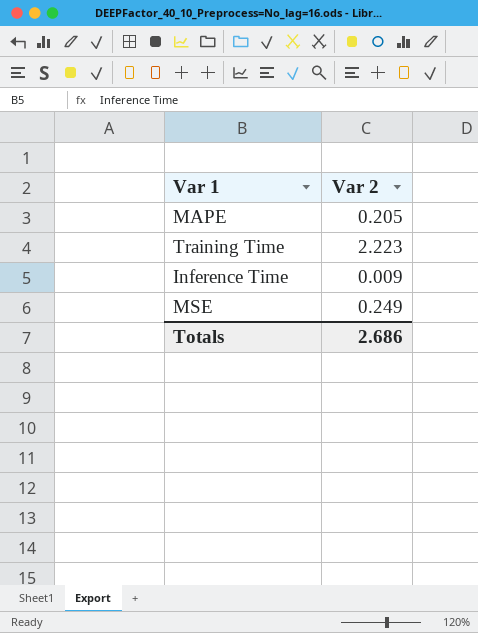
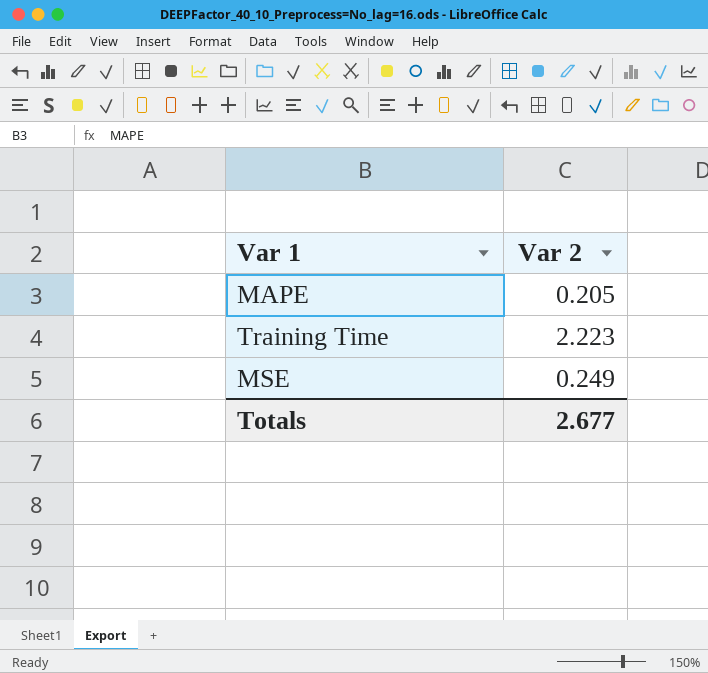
row Inference Time: 0.009 -> none
Totals | Var 2: 2.686 -> 2.677

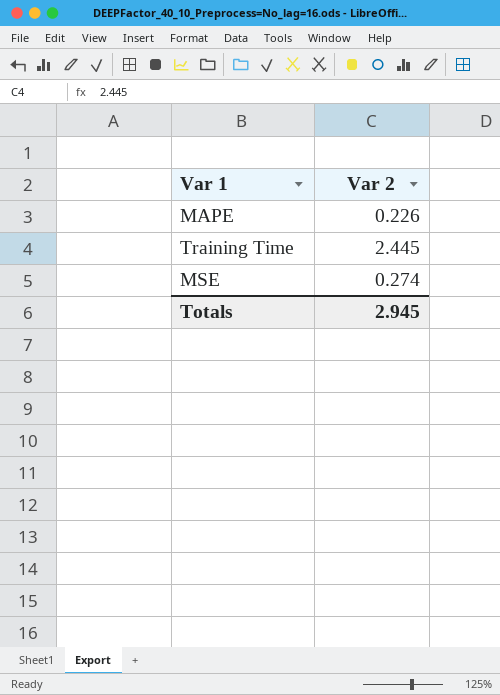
MAPE | Var 2: 0.205 -> 0.226
Training Time | Var 2: 2.223 -> 2.445
MSE | Var 2: 0.249 -> 0.274
Totals | Var 2: 2.677 -> 2.945

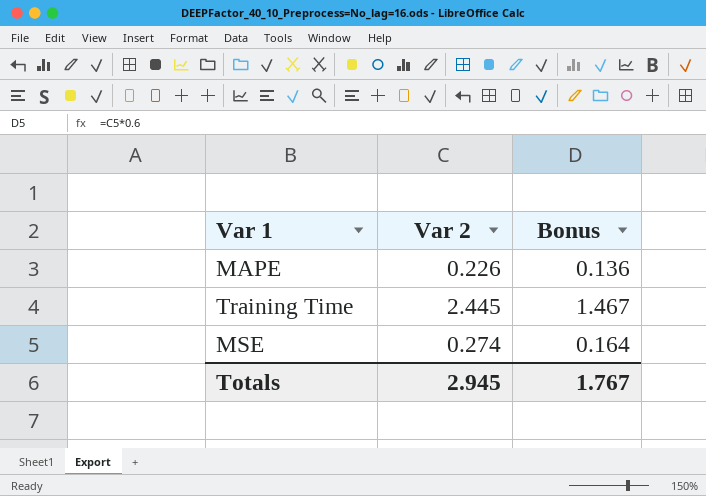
column Bonus | formula: none -> [Var 2] * 0.6

